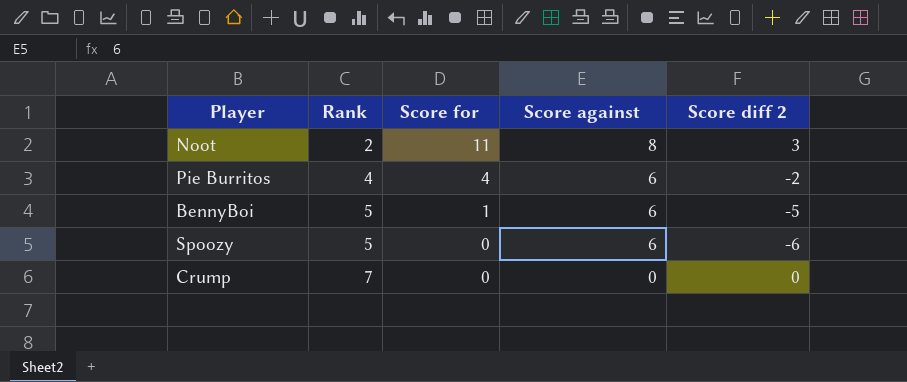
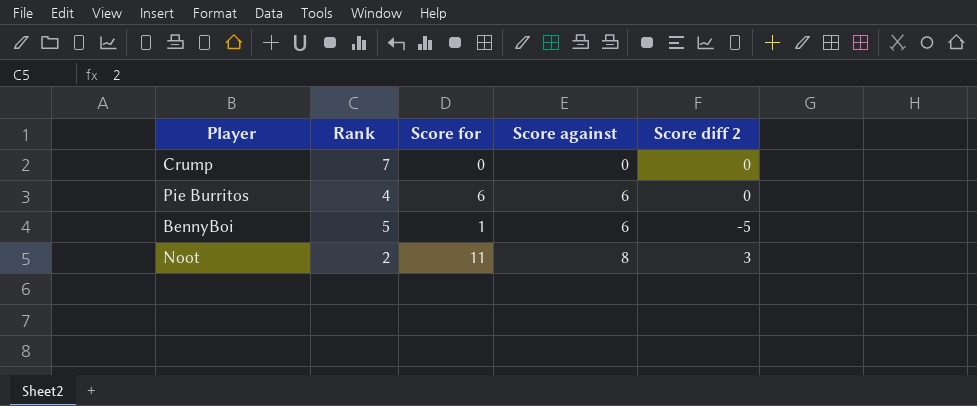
row order: Rank ascending -> Score against ascending
row Spoozy: 5 | 0 | 6 | -6 -> none
Pie Burritos | Score for: 4 -> 6
Pie Burritos | Score diff 2: -2 -> 0

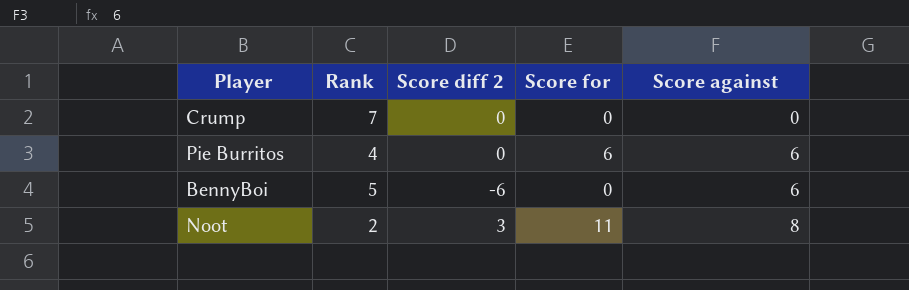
column Score diff 2 | position: 5 -> 3
BennyBoi | Score diff 2: -5 -> -6
BennyBoi | Score for: 1 -> 0

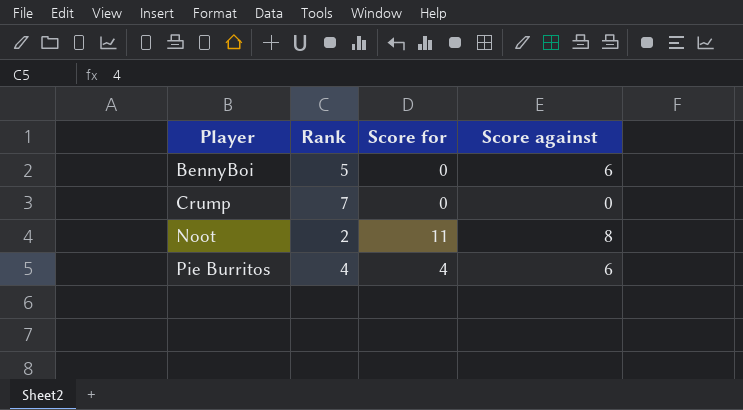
row order: Score against ascending -> Player ascending
column Score diff 2 | formula: [Score for] - [Score against] -> none
Pie Burritos | Score for: 6 -> 4

